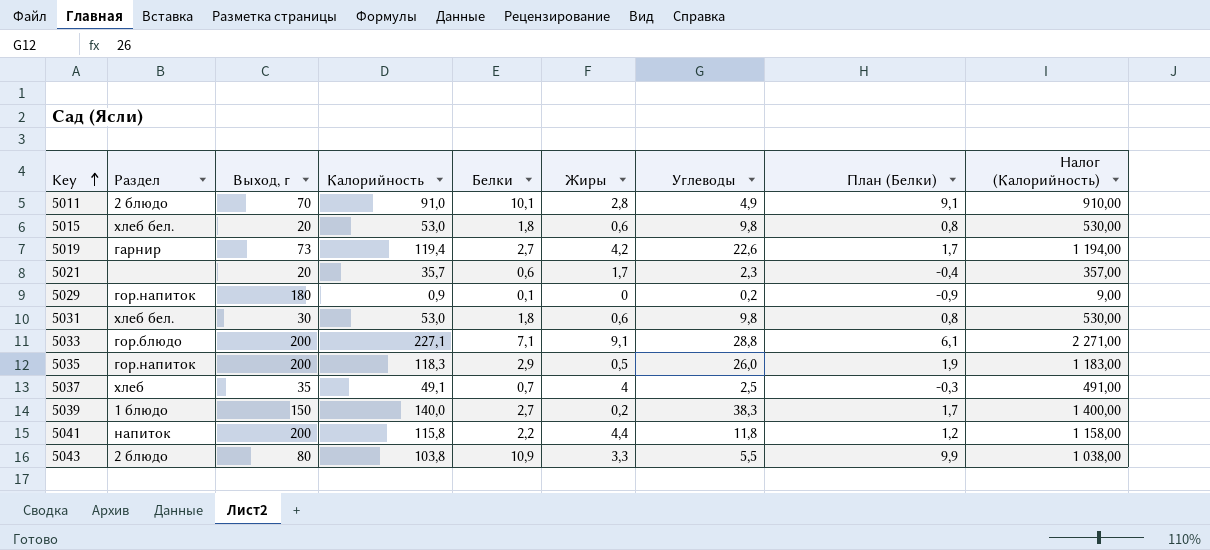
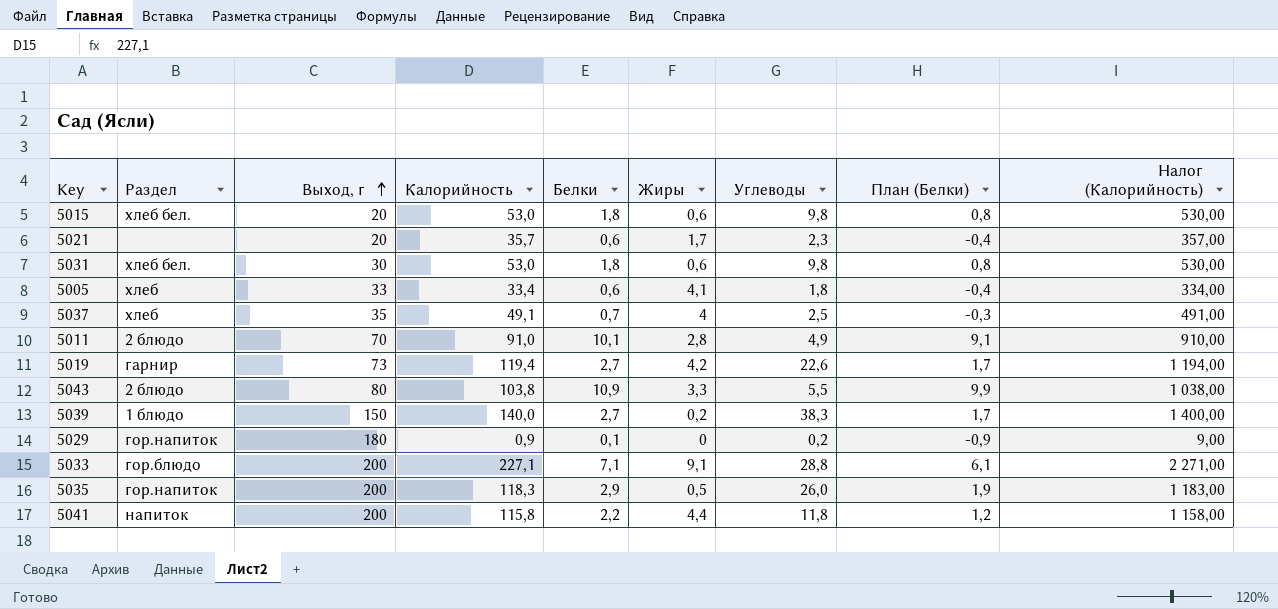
row order: Key ascending -> Выход, г ascending
row 5005: none -> хлеб | 33 | 33,4 | 0,6 | 4,1 | 1,8 | -0,4 | 334,00

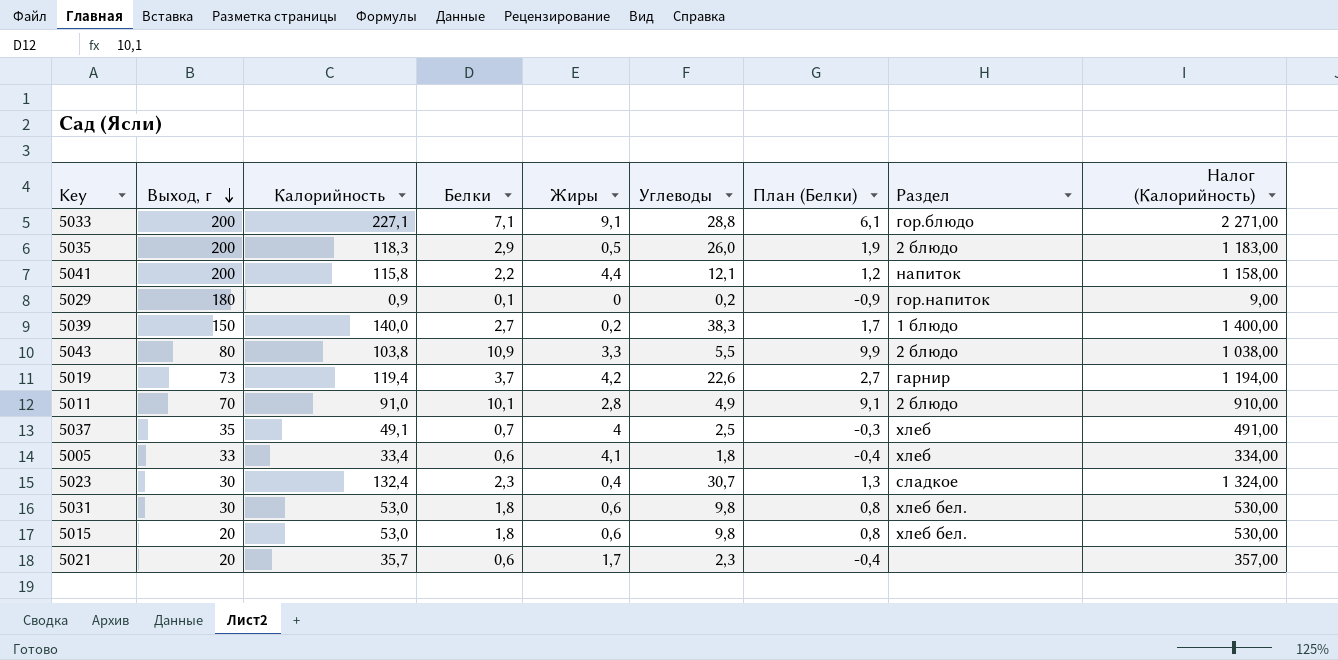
row order: Выход, г ascending -> Выход, г descending
column Раздел | position: 2 -> 8
5035 | Раздел: гор.напиток -> 2 блюдо
5041 | Углеводы: 11,8 -> 12,1
5019 | Белки: 2,7 -> 3,7
5019 | План (Белки): 1,7 -> 2,7
row 5023: none -> 30 | 132,4 | 2,3 | 0,4 | 30,7 | 1,3 | сладкое | 1 324,00

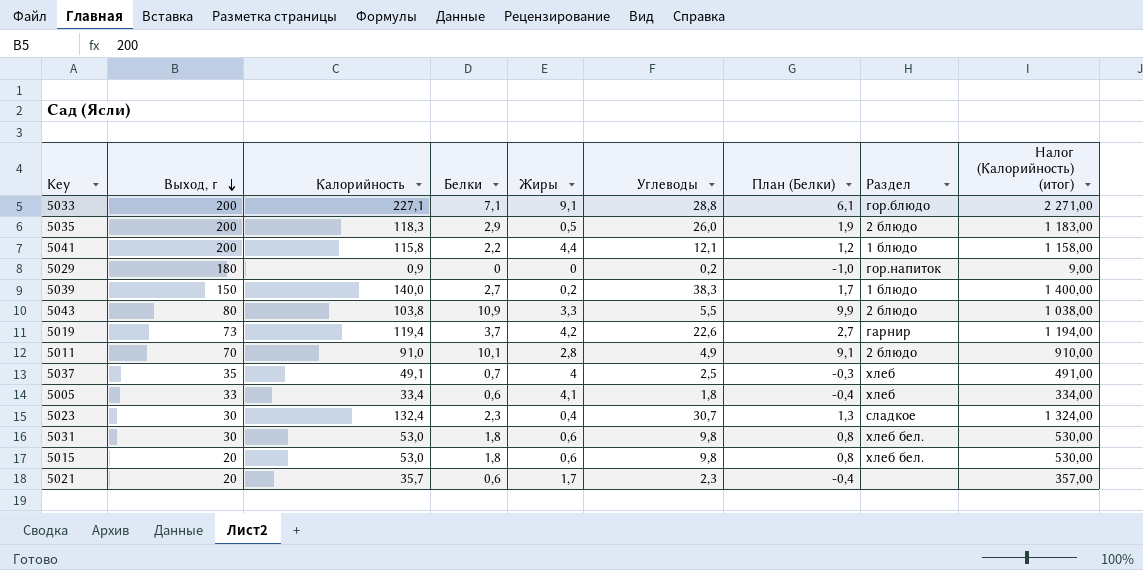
column name: Налог (Калорийность) -> Налог (Калорийность) (итог)
5041 | Раздел: напиток -> 1 блюдо
5029 | Белки: 0,1 -> 0
5029 | План (Белки): -0,9 -> -1,0

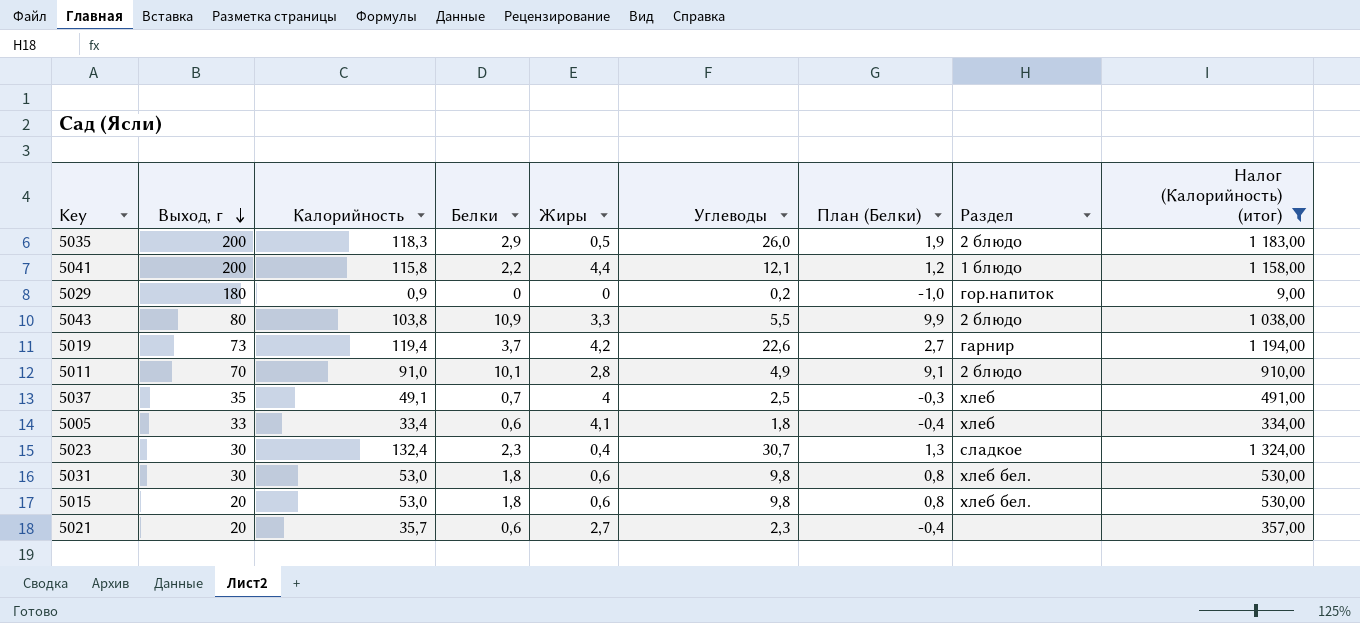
filter: none -> Налог (Калорийность) (итог) <= 1 324,00
5021 | Жиры: 1,7 -> 2,7

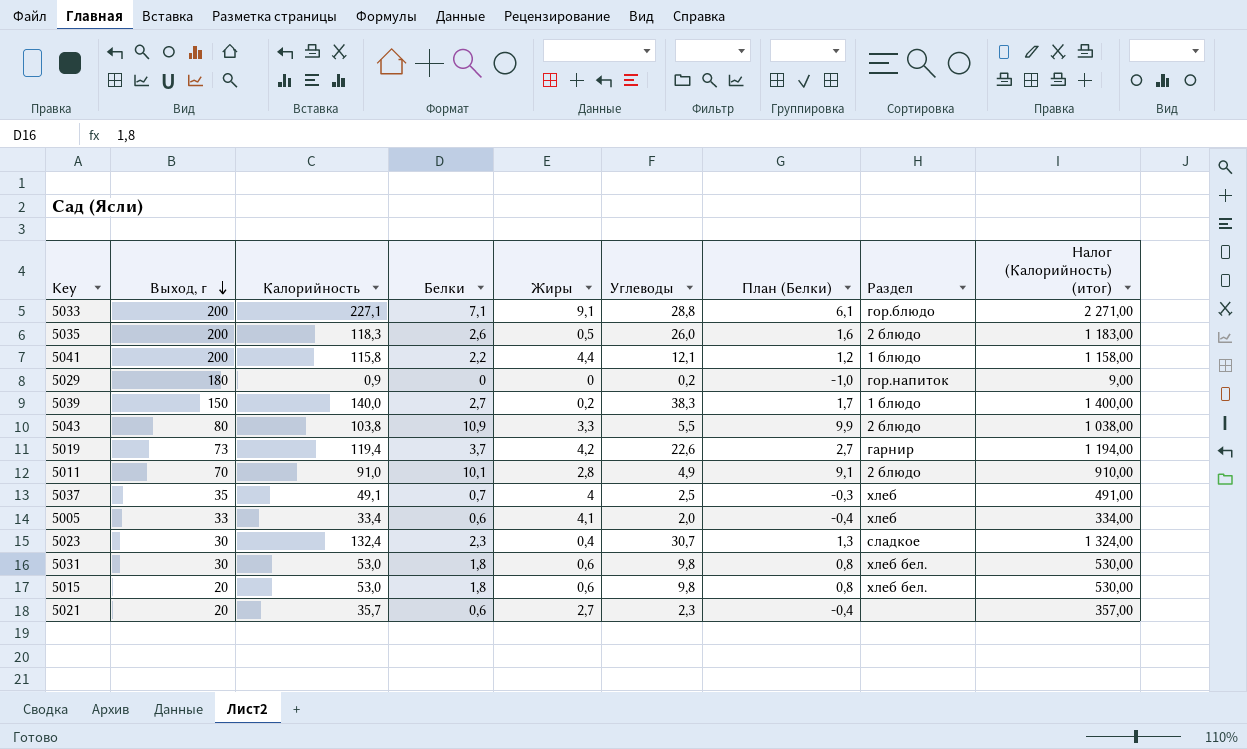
filter: Налог (Калорийность) (итог) <= 1 324,00 -> none
5035 | Белки: 2,9 -> 2,6
5035 | План (Белки): 1,9 -> 1,6
5005 | Углеводы: 1,8 -> 2,0

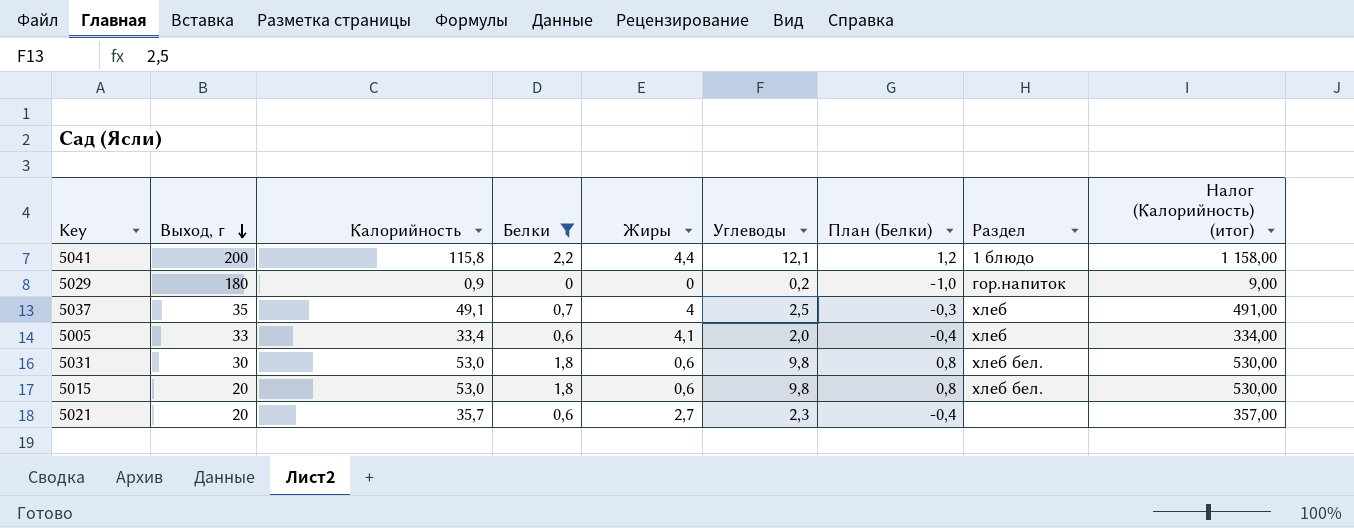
filter: none -> Белки <= 2,2

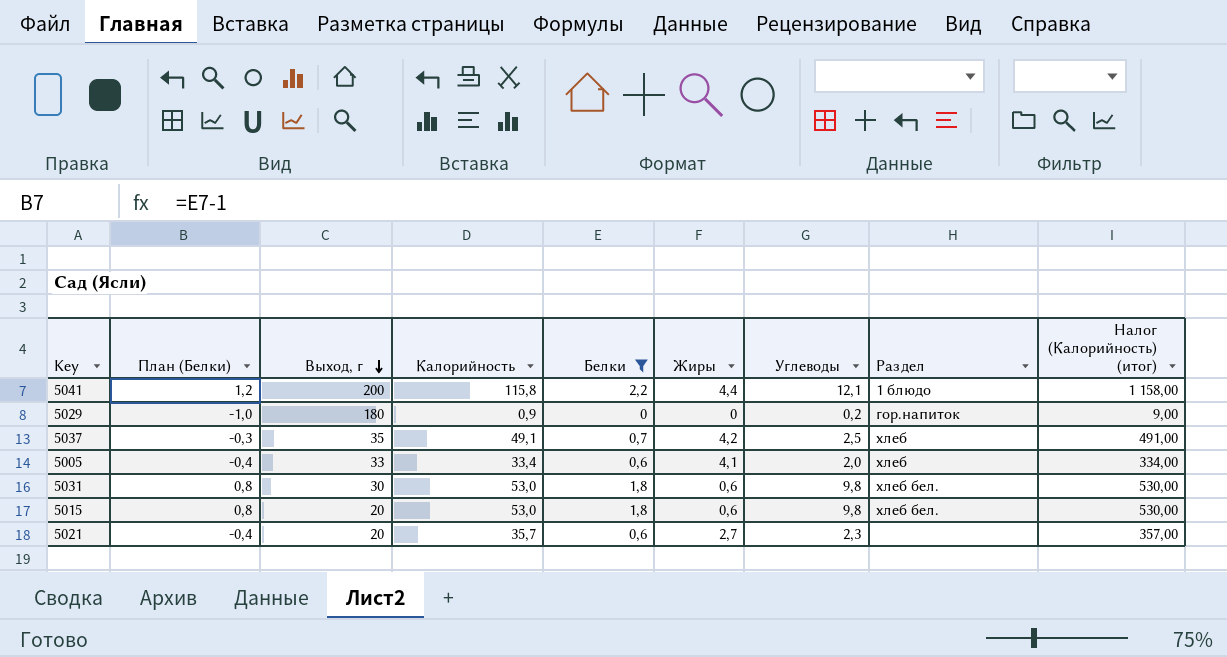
column План (Белки) | position: 7 -> 2
5037 | Жиры: 4 -> 4,2

